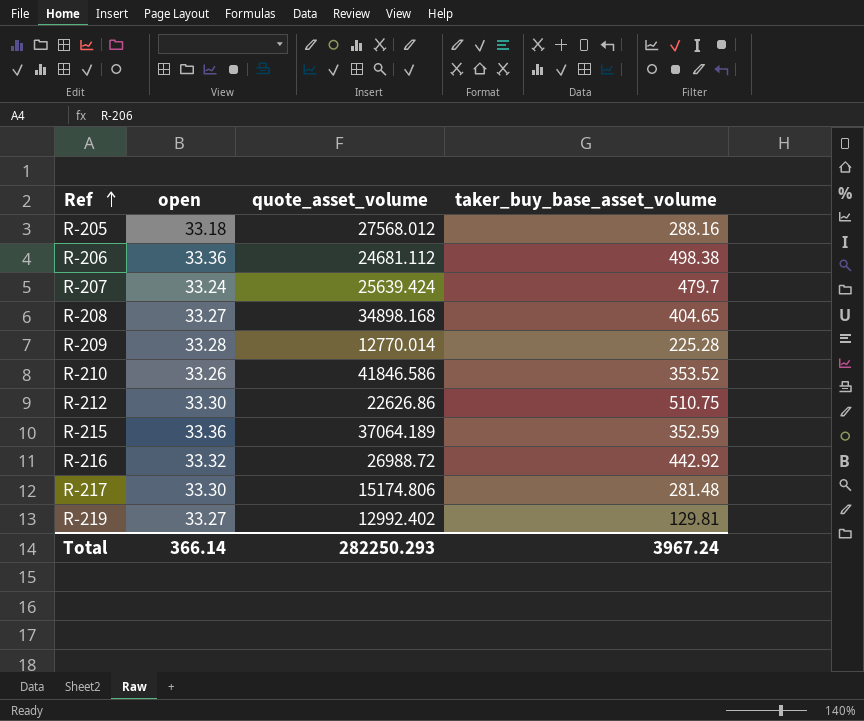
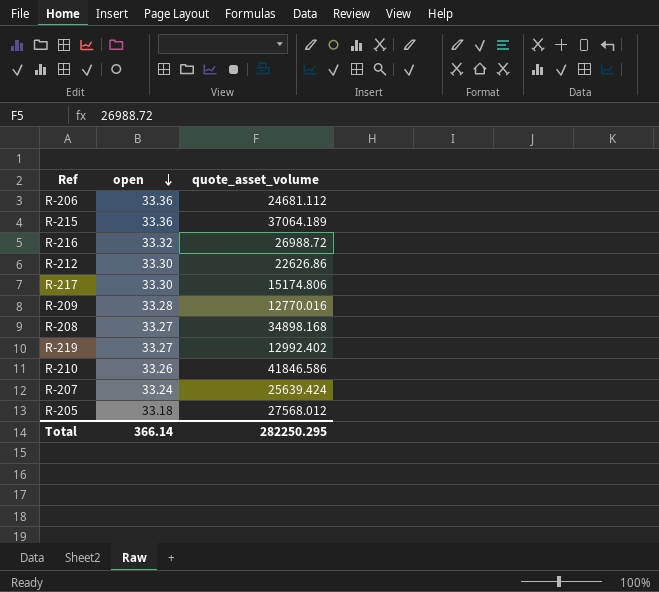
row order: Ref ascending -> open descending
column taker_buy_base_asset_volume | position: 4 -> none
R-209 | quote_asset_volume: 12770.014 -> 12770.016
Total | quote_asset_volume: 282250.293 -> 282250.295

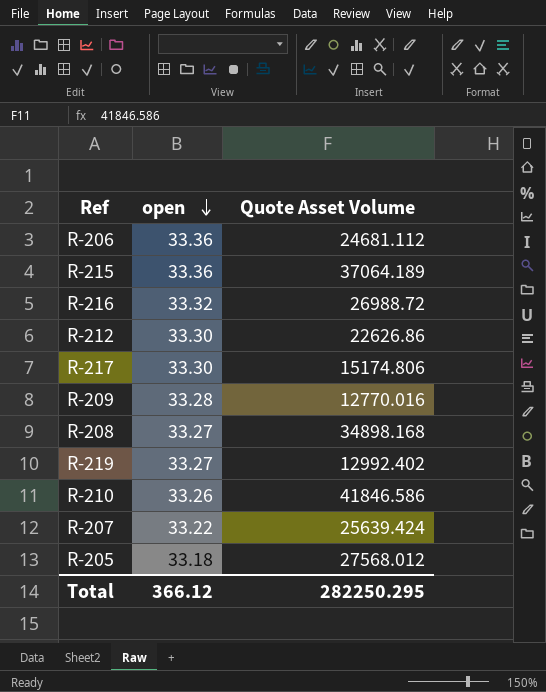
column name: quote_asset_volume -> Quote Asset Volume
R-207 | open: 33.24 -> 33.22
Total | open: 366.14 -> 366.12

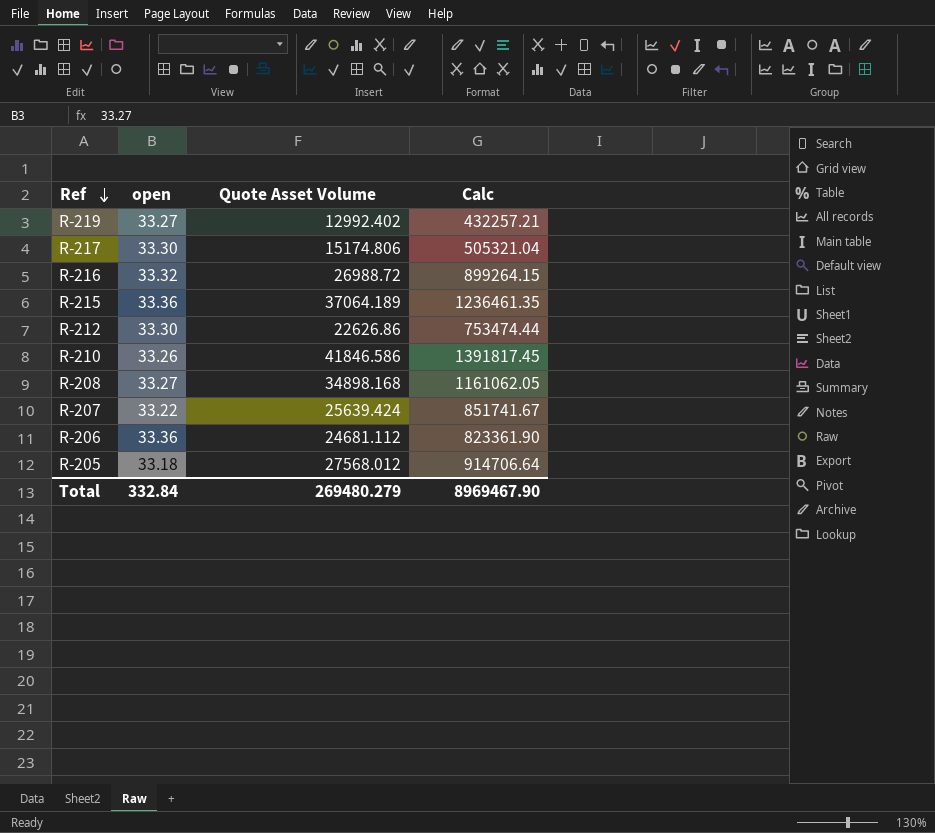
row order: open descending -> Ref descending
column Calc | formula: none -> [open] * [Quote Asset Volume]
row R-209: 33.28 | 12770.016 -> none
Total | open: 366.12 -> 332.84
Total | Quote Asset Volume: 282250.295 -> 269480.279

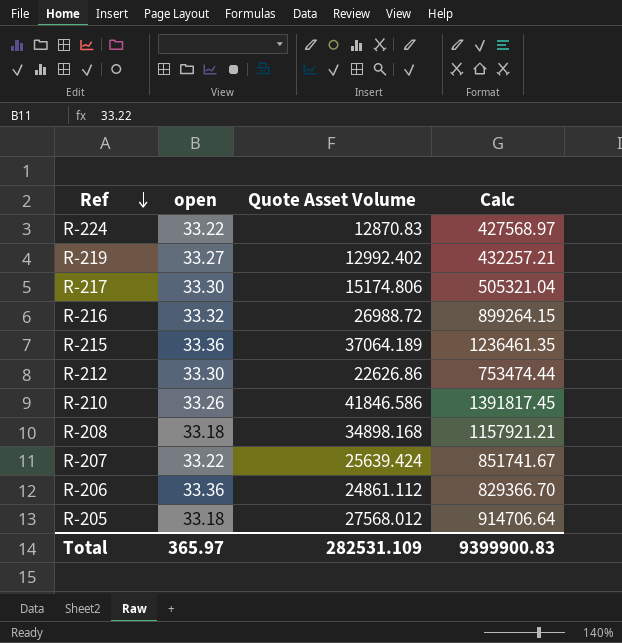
row R-224: none -> 33.22 | 12870.83 | 427568.97
R-208 | open: 33.27 -> 33.18
R-208 | Calc: 1161062.05 -> 1157921.21
R-206 | Quote Asset Volume: 24681.112 -> 24861.112
R-206 | Calc: 823361.90 -> 829366.70
Total | open: 332.84 -> 365.97
Total | Quote Asset Volume: 269480.279 -> 282531.109
Total | Calc: 8969467.90 -> 9399900.83

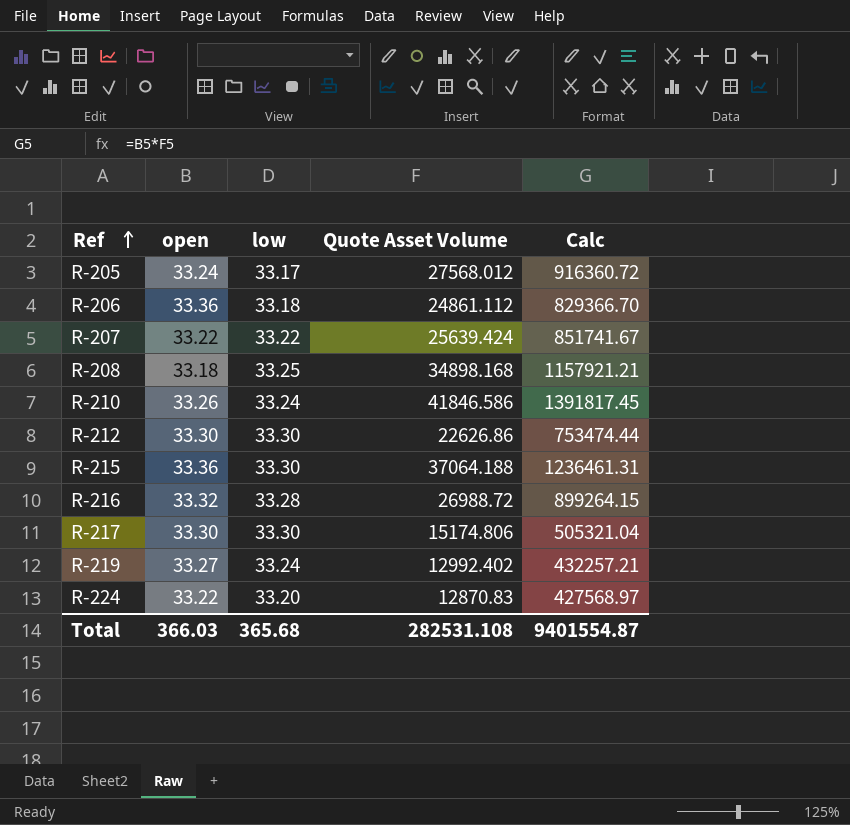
row order: Ref descending -> Ref ascending
column low | position: none -> 3
R-205 | open: 33.18 -> 33.24
R-205 | Calc: 914706.64 -> 916360.72
R-215 | Quote Asset Volume: 37064.189 -> 37064.188
R-215 | Calc: 1236461.35 -> 1236461.31
Total | open: 365.97 -> 366.03
Total | Quote Asset Volume: 282531.109 -> 282531.108
Total | Calc: 9399900.83 -> 9401554.87

